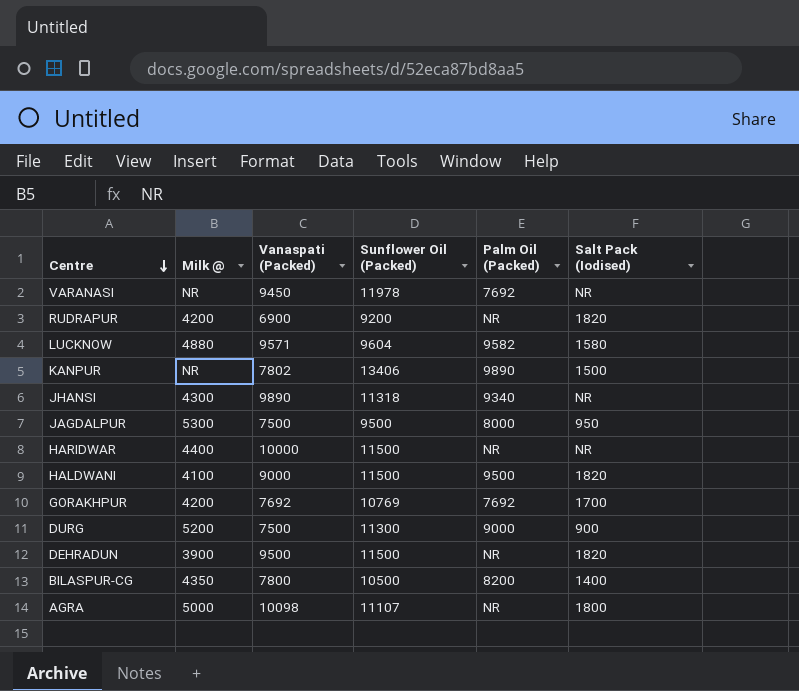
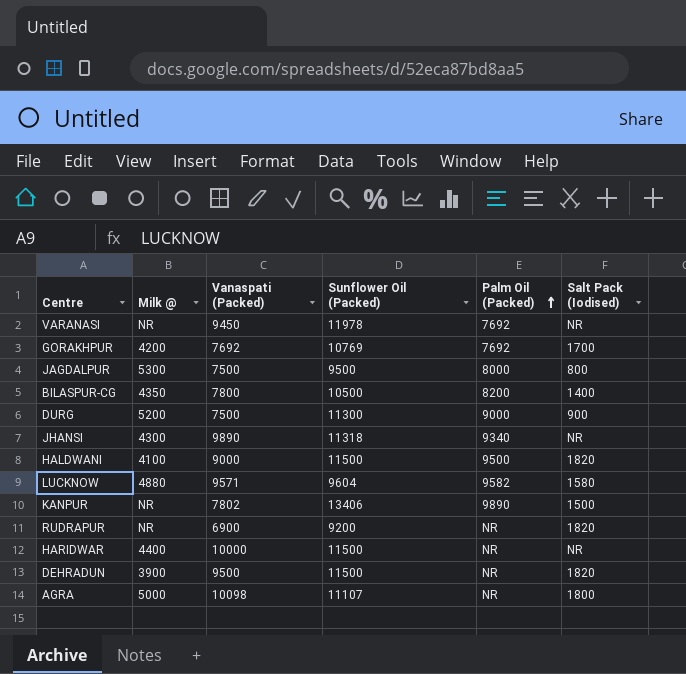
row order: Centre descending -> Palm Oil (Packed) ascending
JAGDALPUR | Salt Pack (Iodised): 950 -> 800
RUDRAPUR | Milk @: 4200 -> NR

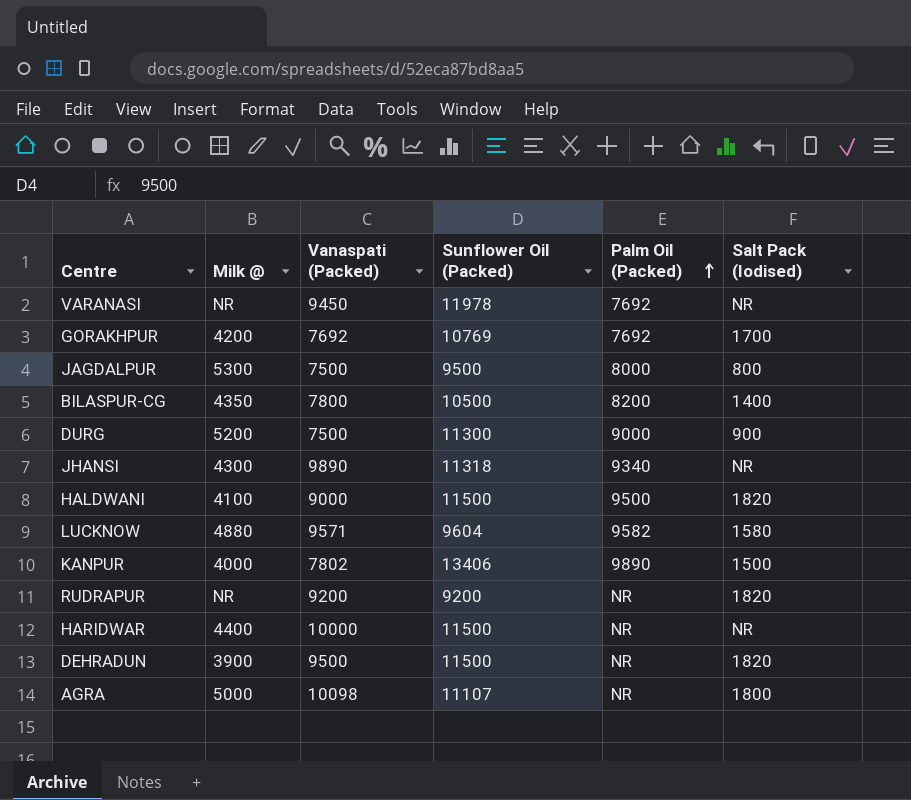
KANPUR | Milk @: NR -> 4000
RUDRAPUR | Vanaspati (Packed): 6900 -> 9200

